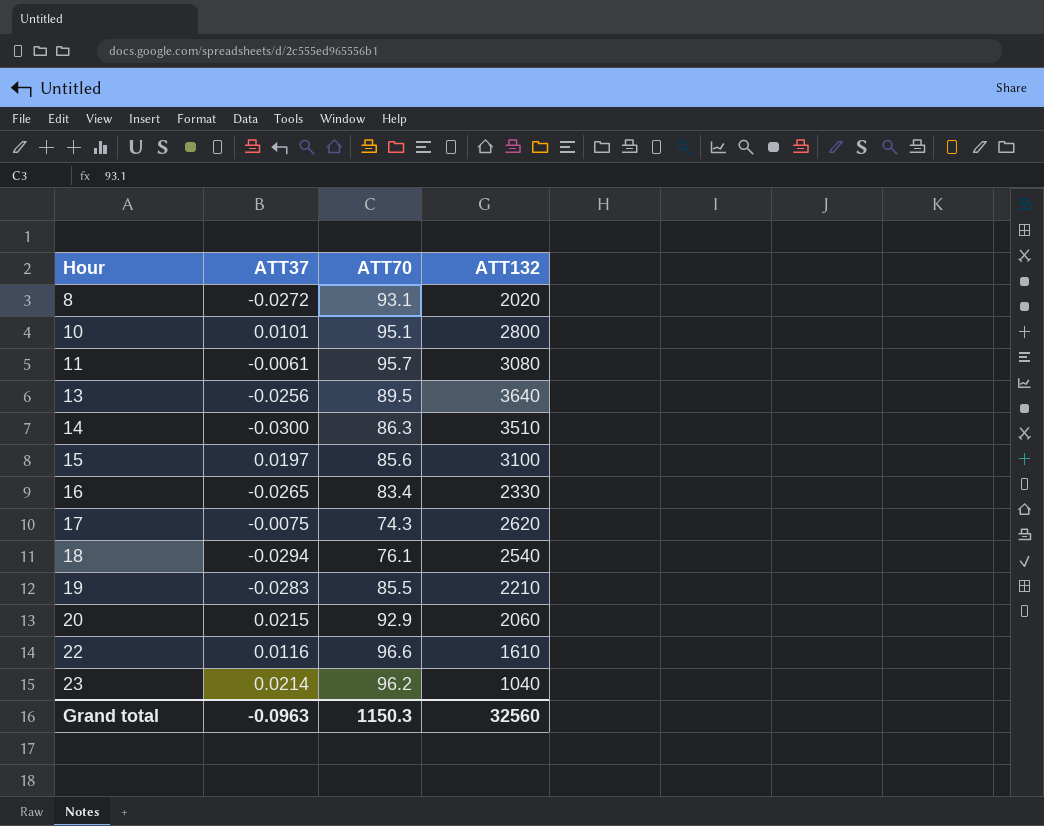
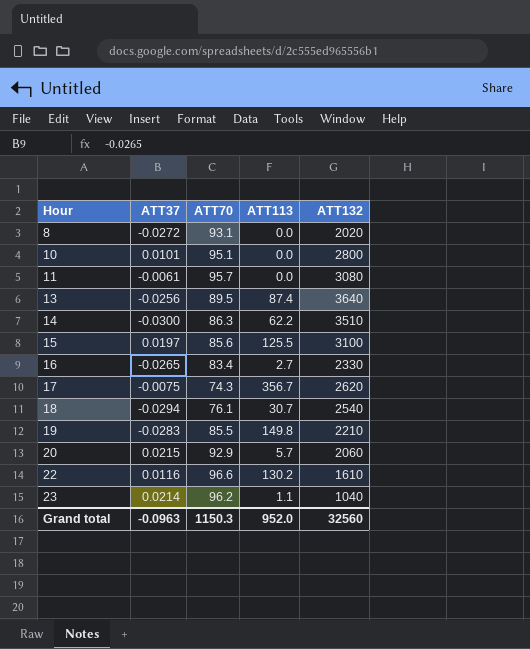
column ATT113 | position: none -> 4

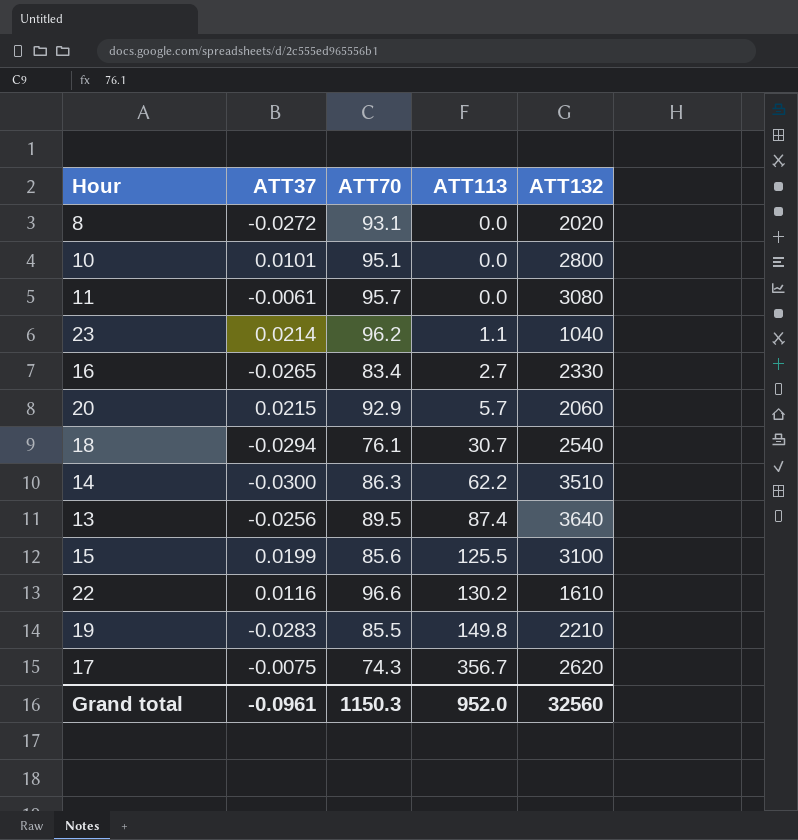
row order: Hour ascending -> ATT113 ascending
15 | ATT37: 0.0197 -> 0.0199
Grand total | ATT37: -0.0963 -> -0.0961

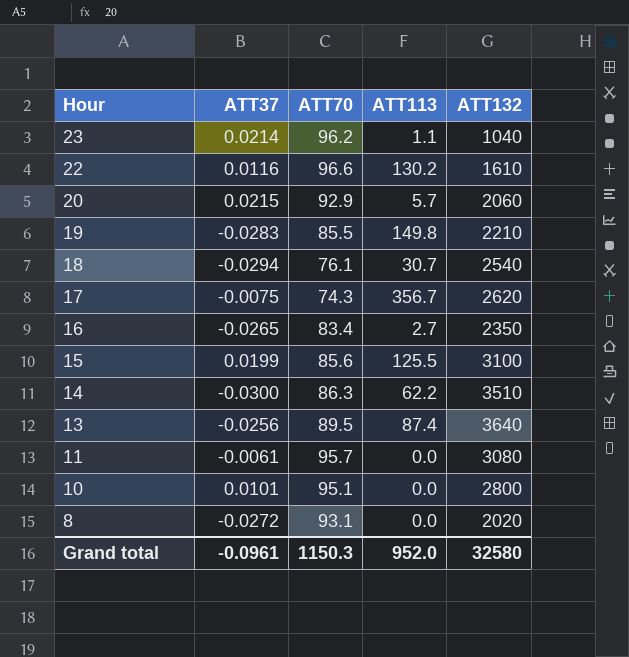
row order: ATT113 ascending -> Hour descending
16 | ATT132: 2330 -> 2350
Grand total | ATT132: 32560 -> 32580

